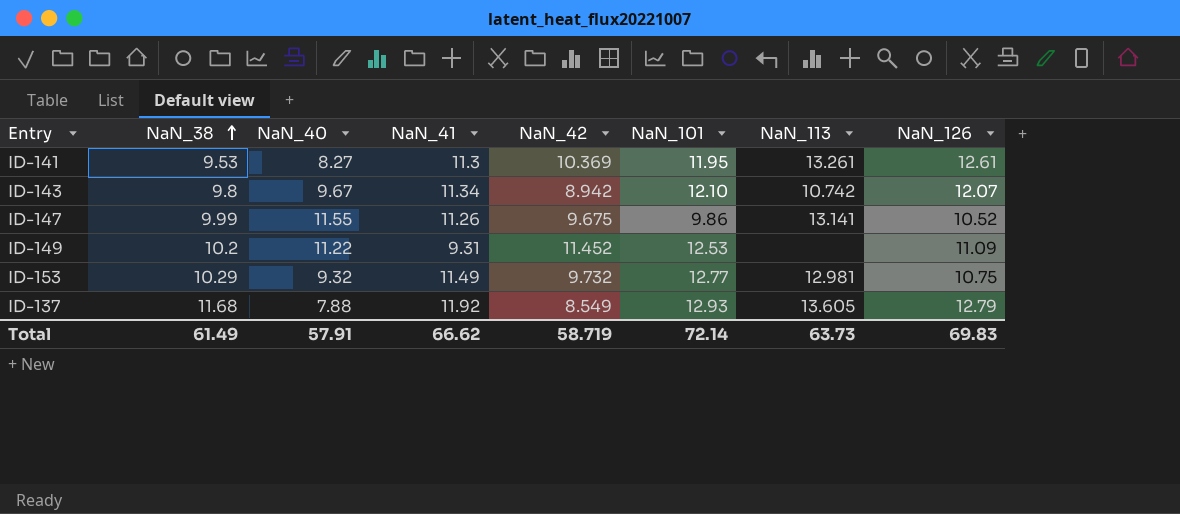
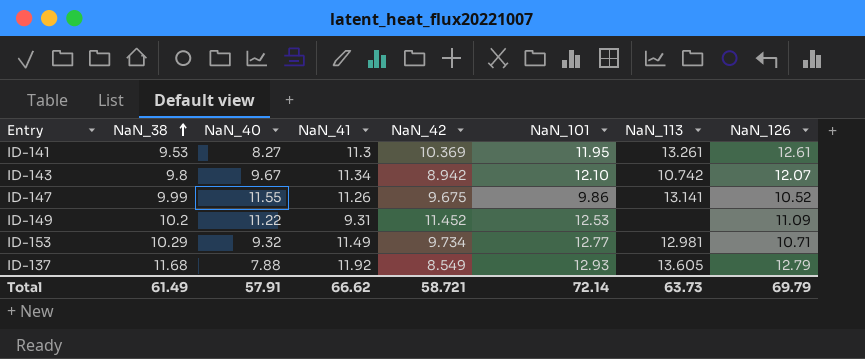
ID-153 | NaN_42: 9.732 -> 9.734
ID-153 | NaN_126: 10.75 -> 10.71
Total | NaN_42: 58.719 -> 58.721
Total | NaN_126: 69.83 -> 69.79

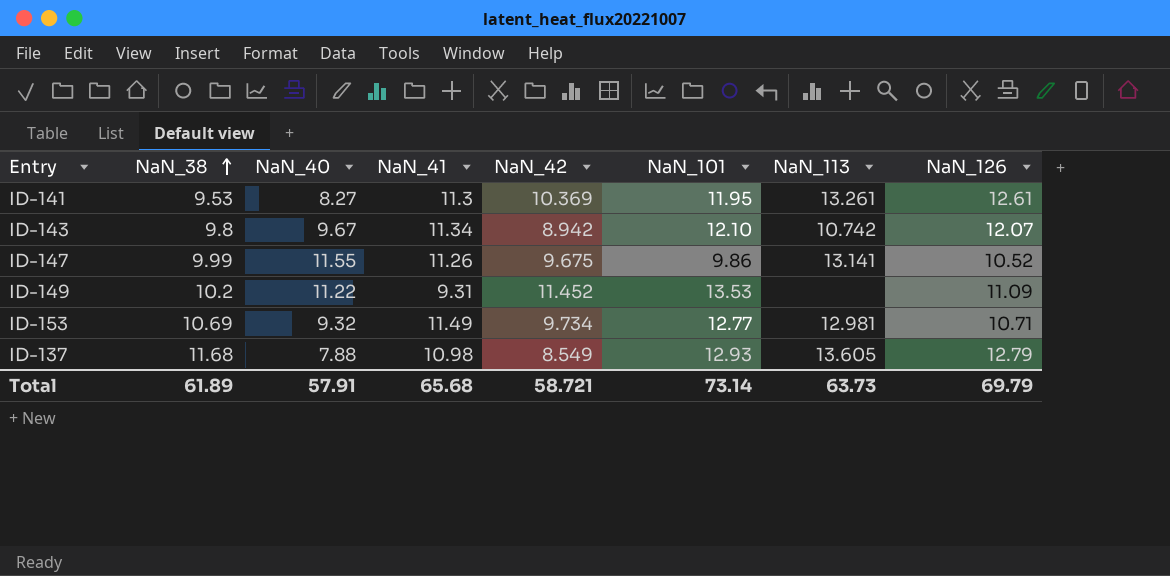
ID-149 | NaN_101: 12.53 -> 13.53
ID-153 | NaN_38: 10.29 -> 10.69
ID-137 | NaN_41: 11.92 -> 10.98
Total | NaN_38: 61.49 -> 61.89
Total | NaN_41: 66.62 -> 65.68
Total | NaN_101: 72.14 -> 73.14

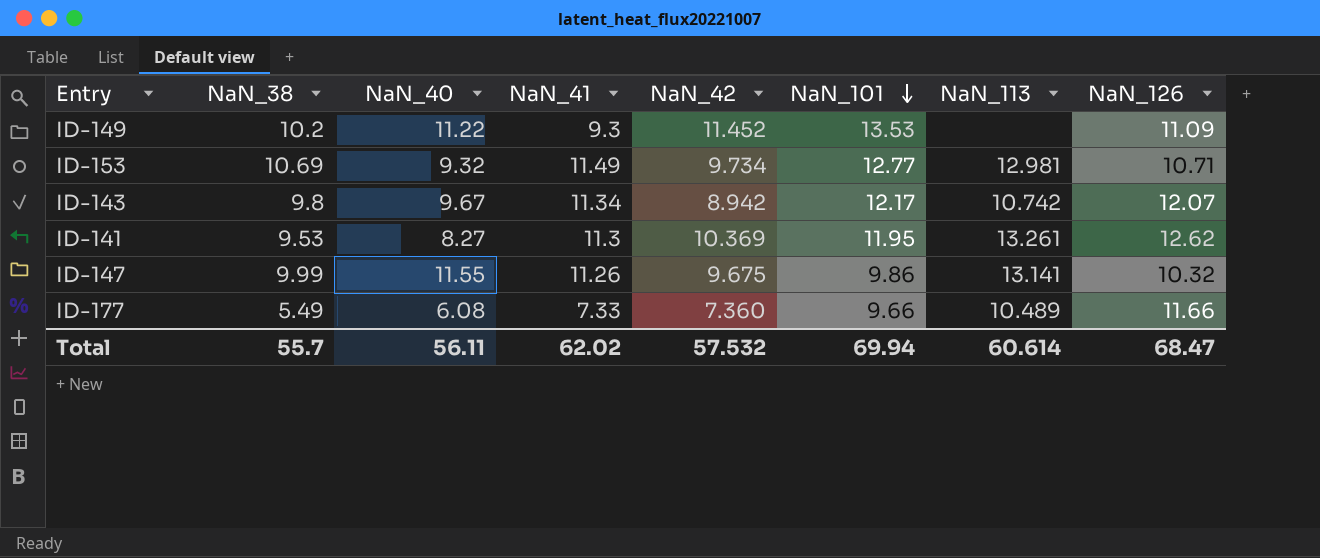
row order: NaN_38 ascending -> NaN_101 descending
row ID-137: 11.68 | 7.88 | 10.98 | 8.549 | 12.93 | 13.605 | 12.79 -> none
ID-149 | NaN_41: 9.31 -> 9.3
ID-143 | NaN_101: 12.10 -> 12.17
ID-141 | NaN_126: 12.61 -> 12.62
ID-147 | NaN_126: 10.52 -> 10.32
row ID-177: none -> 5.49 | 6.08 | 7.33 | 7.360 | 9.66 | 10.489 | 11.66
Total | NaN_38: 61.89 -> 55.7
Total | NaN_40: 57.91 -> 56.11
Total | NaN_41: 65.68 -> 62.02
Total | NaN_42: 58.721 -> 57.532
Total | NaN_101: 73.14 -> 69.94
Total | NaN_113: 63.73 -> 60.614
Total | NaN_126: 69.79 -> 68.47

